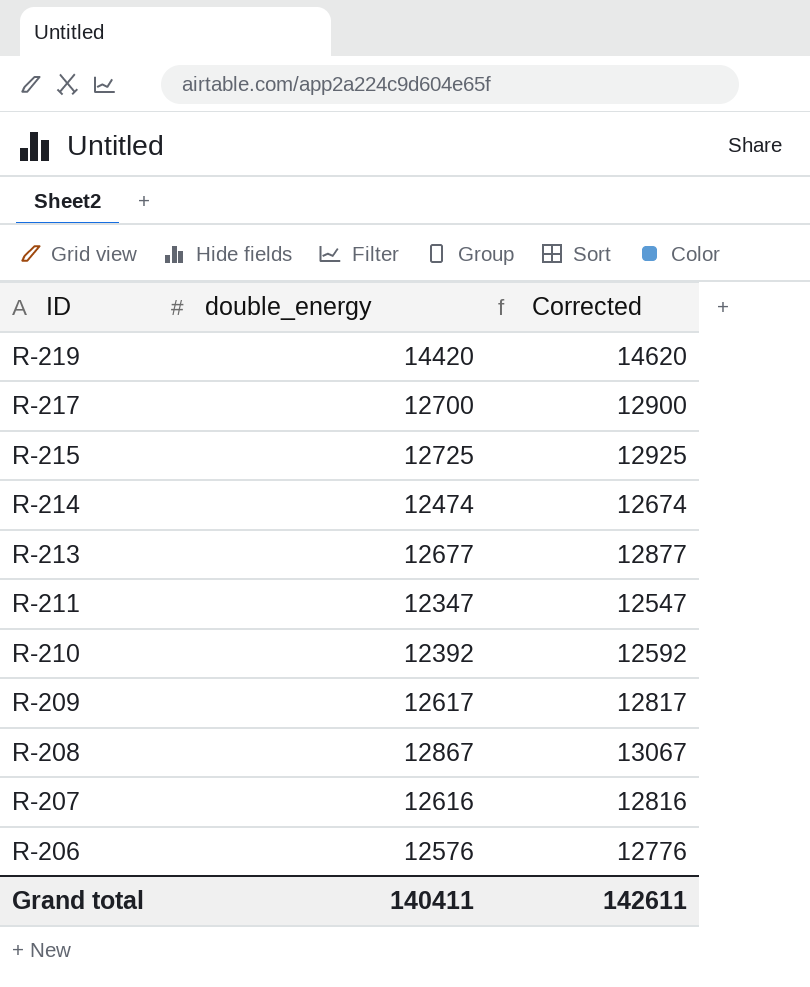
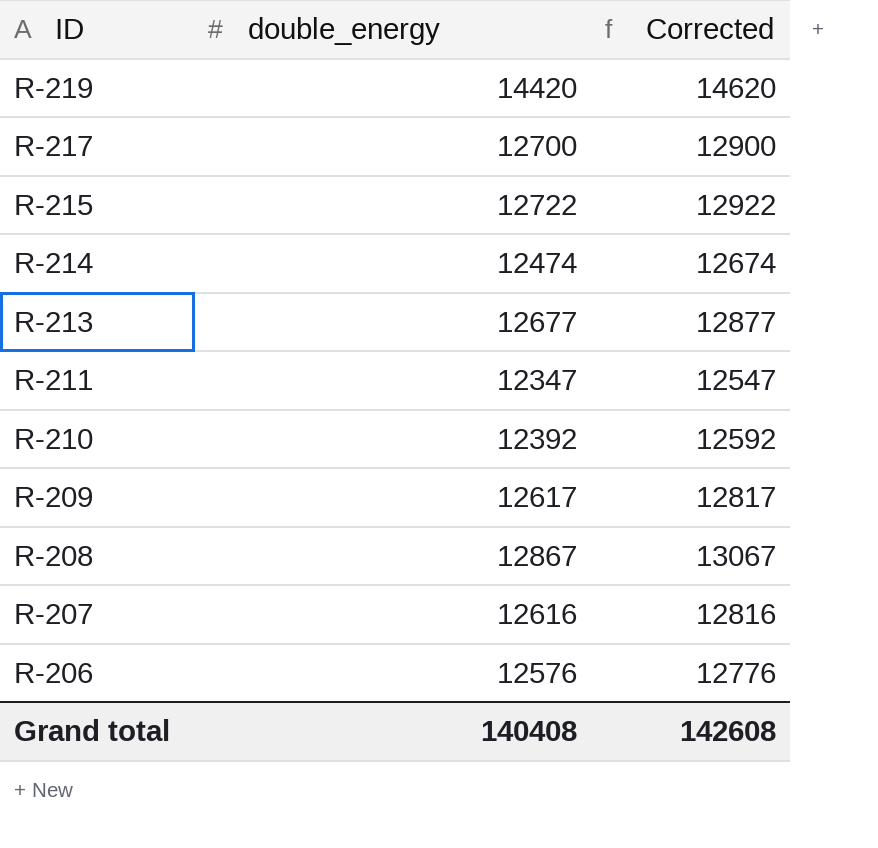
R-215 | double_energy: 12725 -> 12722
R-215 | Corrected: 12925 -> 12922
Grand total | double_energy: 140411 -> 140408
Grand total | Corrected: 142611 -> 142608

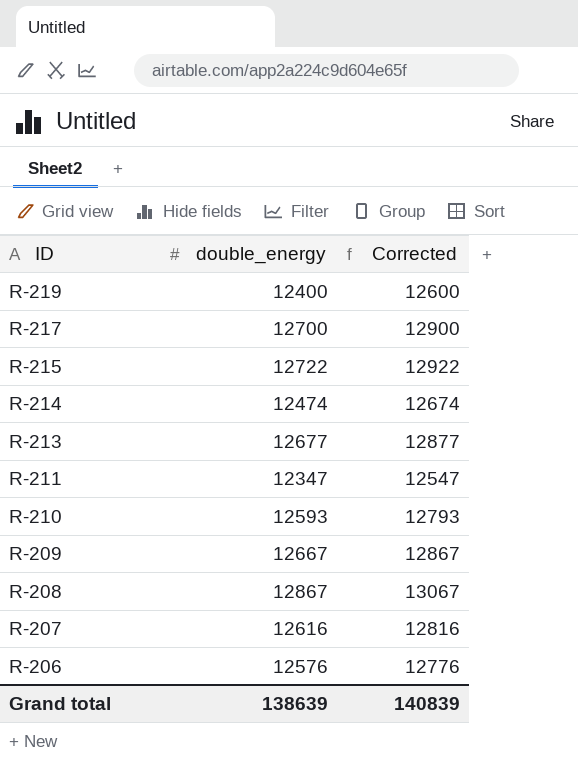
R-219 | double_energy: 14420 -> 12400
R-219 | Corrected: 14620 -> 12600
R-210 | double_energy: 12392 -> 12593
R-210 | Corrected: 12592 -> 12793
R-209 | double_energy: 12617 -> 12667
R-209 | Corrected: 12817 -> 12867
Grand total | double_energy: 140408 -> 138639
Grand total | Corrected: 142608 -> 140839

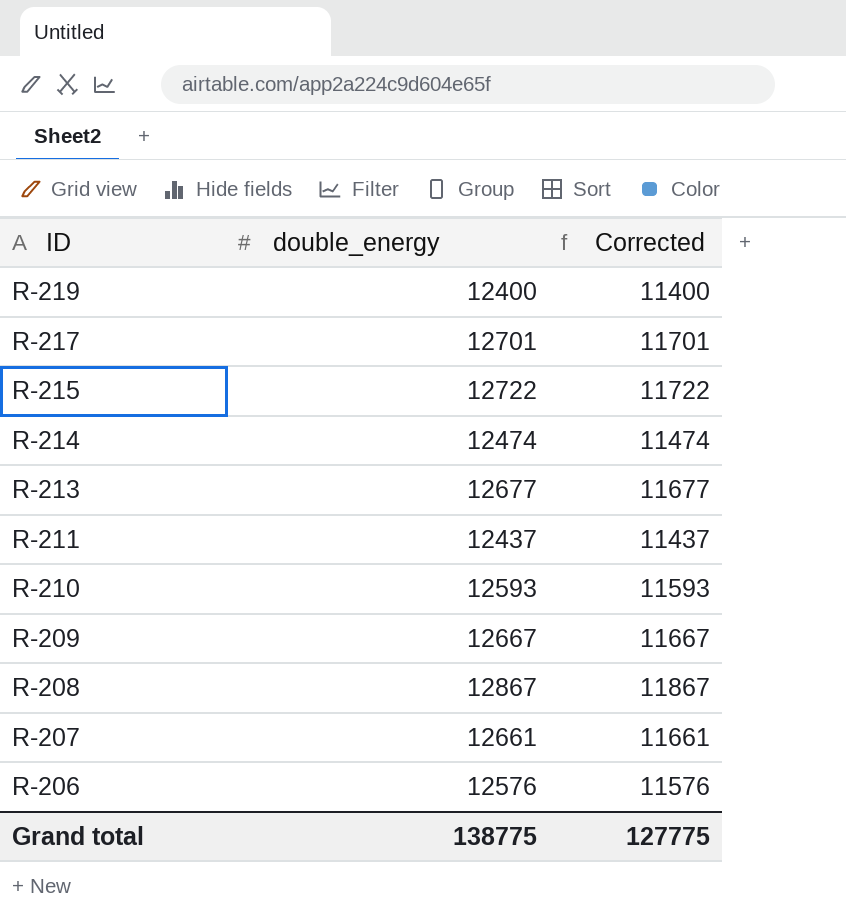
column Corrected | formula: [double_energy] + 200 -> [double_energy] - 1000
R-217 | double_energy: 12700 -> 12701
R-211 | double_energy: 12347 -> 12437
R-207 | double_energy: 12616 -> 12661
Grand total | double_energy: 138639 -> 138775
Grand total | Corrected: 140839 -> 127775

